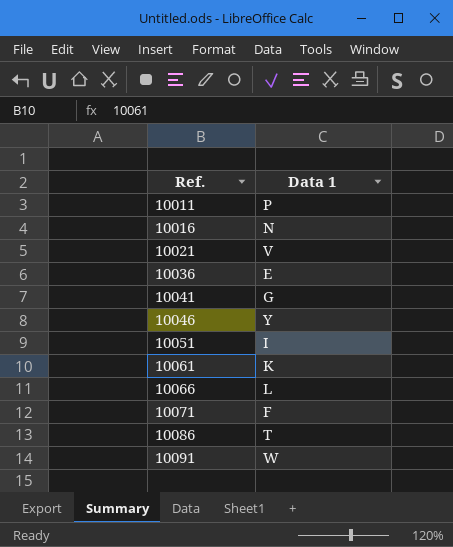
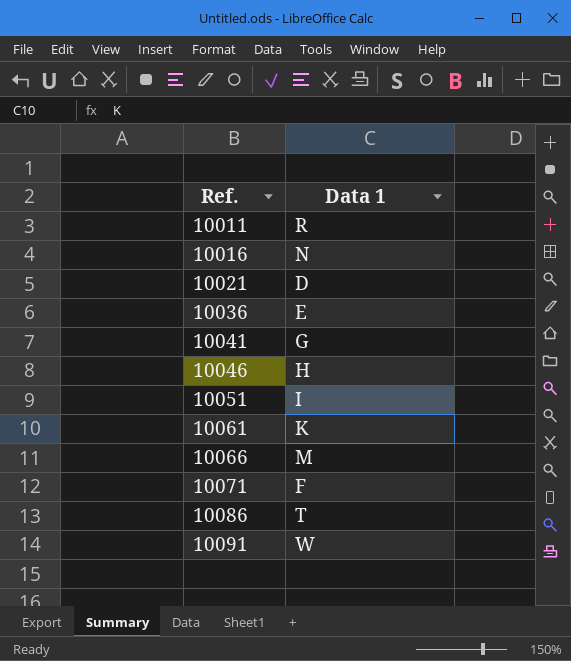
10011 | Data 1: P -> R
10021 | Data 1: V -> D
10046 | Data 1: Y -> H
10066 | Data 1: L -> M

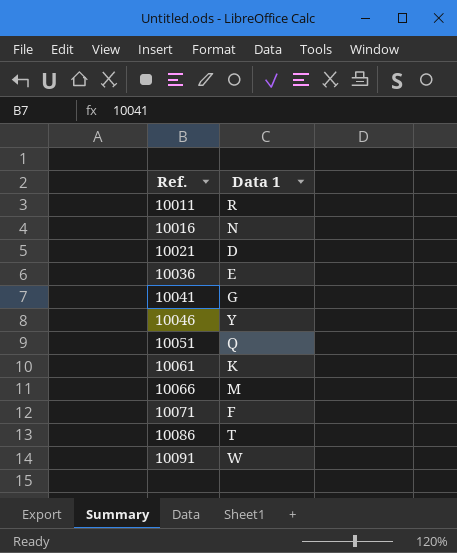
10046 | Data 1: H -> Y
10051 | Data 1: I -> Q

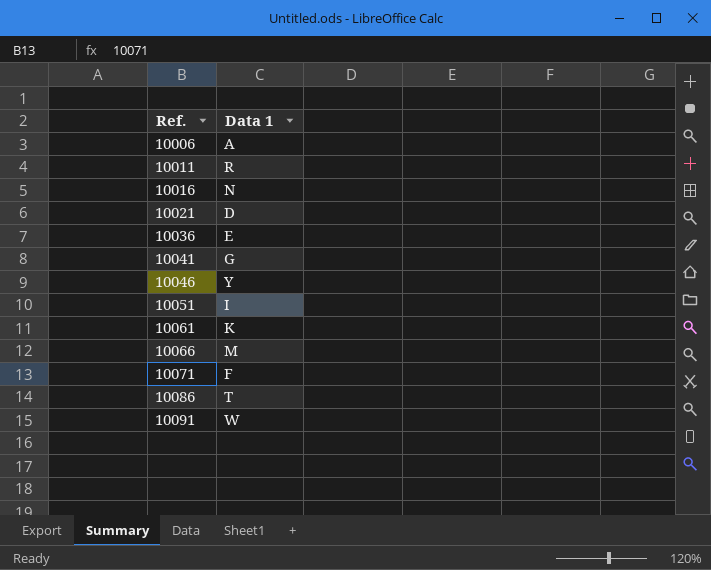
row 10006: none -> A
10051 | Data 1: Q -> I

